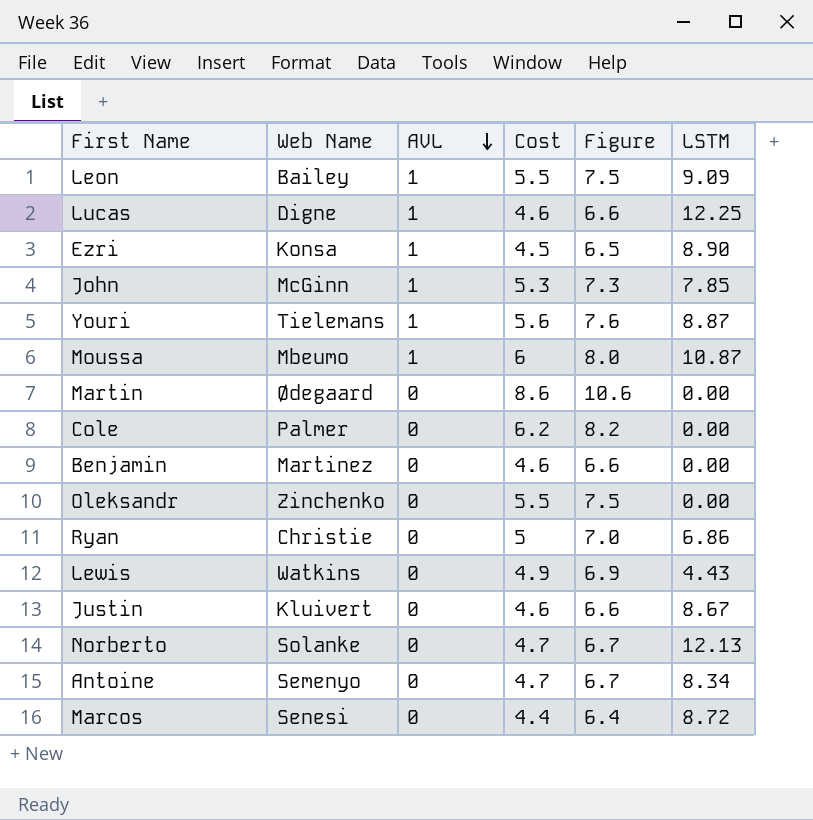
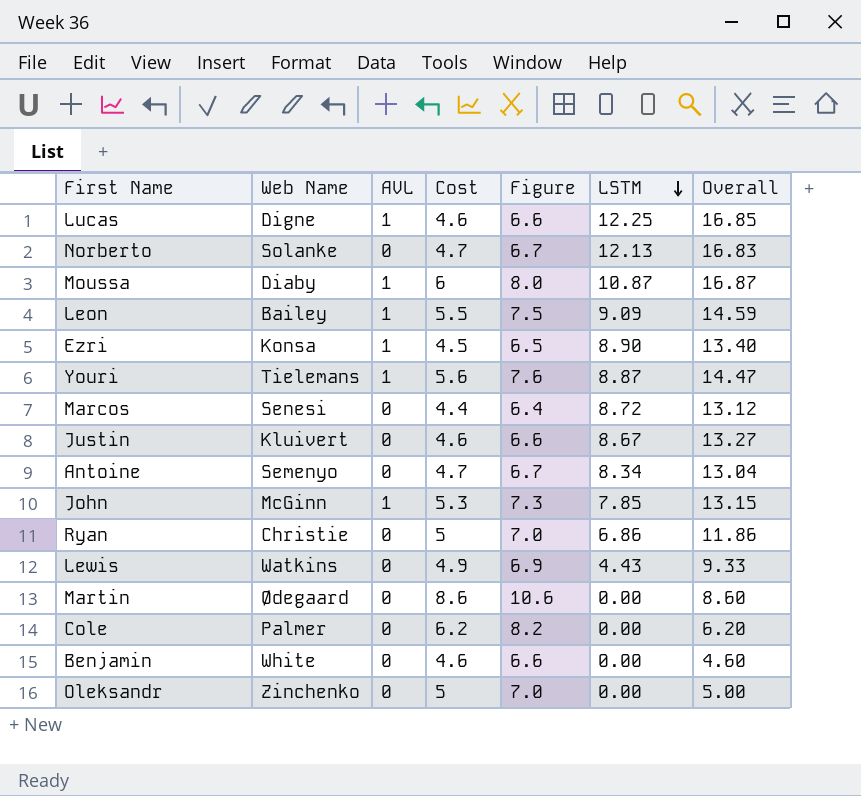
row order: AVL descending -> LSTM descending
column Overall | formula: none -> [Cost] + [LSTM]
Moussa | Web Name: Mbeumo -> Diaby
Benjamin | Web Name: Martinez -> White
Oleksandr | Cost: 5.5 -> 5
Oleksandr | Figure: 7.5 -> 7.0

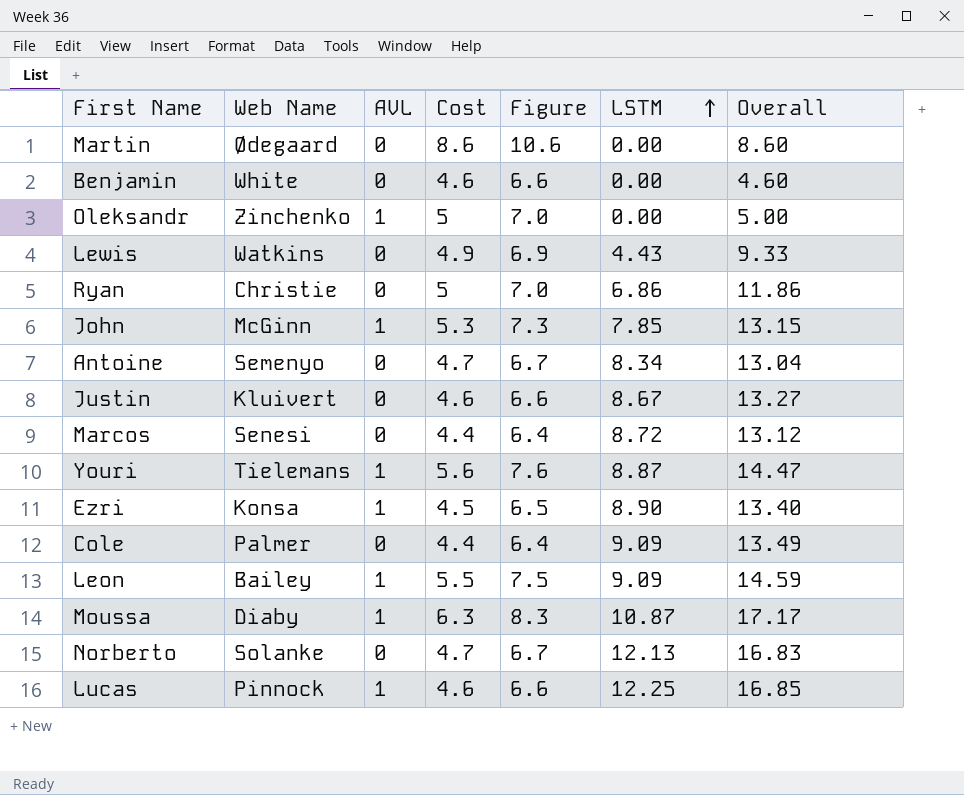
row order: LSTM descending -> LSTM ascending
Oleksandr | AVL: 0 -> 1
Cole | Cost: 6.2 -> 4.4
Cole | Figure: 8.2 -> 6.4
Cole | LSTM: 0.00 -> 9.09
Cole | Overall: 6.20 -> 13.49
Moussa | Cost: 6 -> 6.3
Moussa | Figure: 8.0 -> 8.3
Moussa | Overall: 16.87 -> 17.17
Lucas | Web Name: Digne -> Pinnock

